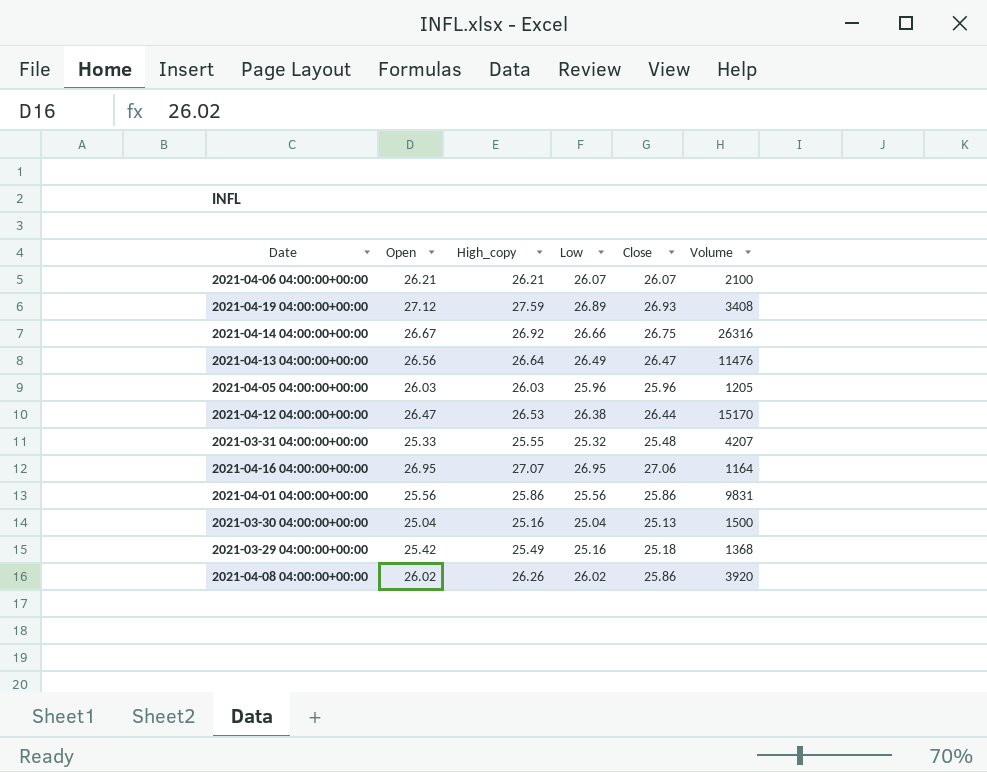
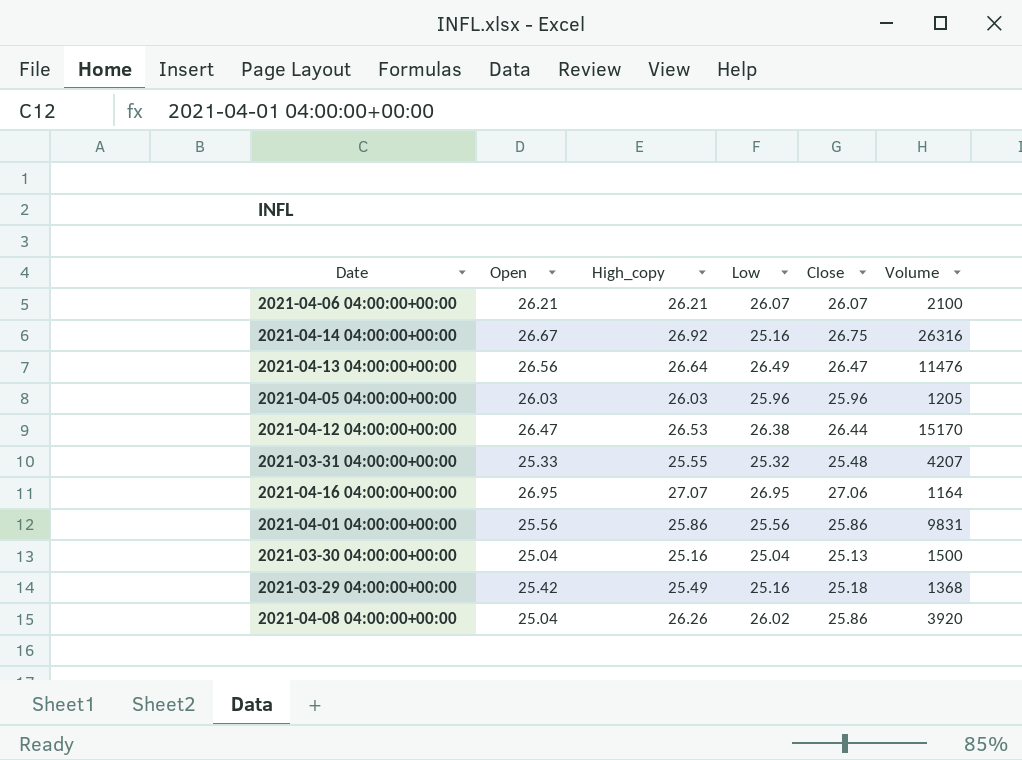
row 2021-04-19 04:00:00+00:00: 27.12 | 27.59 | 26.89 | 26.93 | 3408 -> none
2021-04-14 04:00:00+00:00 | Low: 26.66 -> 25.16
2021-04-08 04:00:00+00:00 | Open: 26.02 -> 25.04

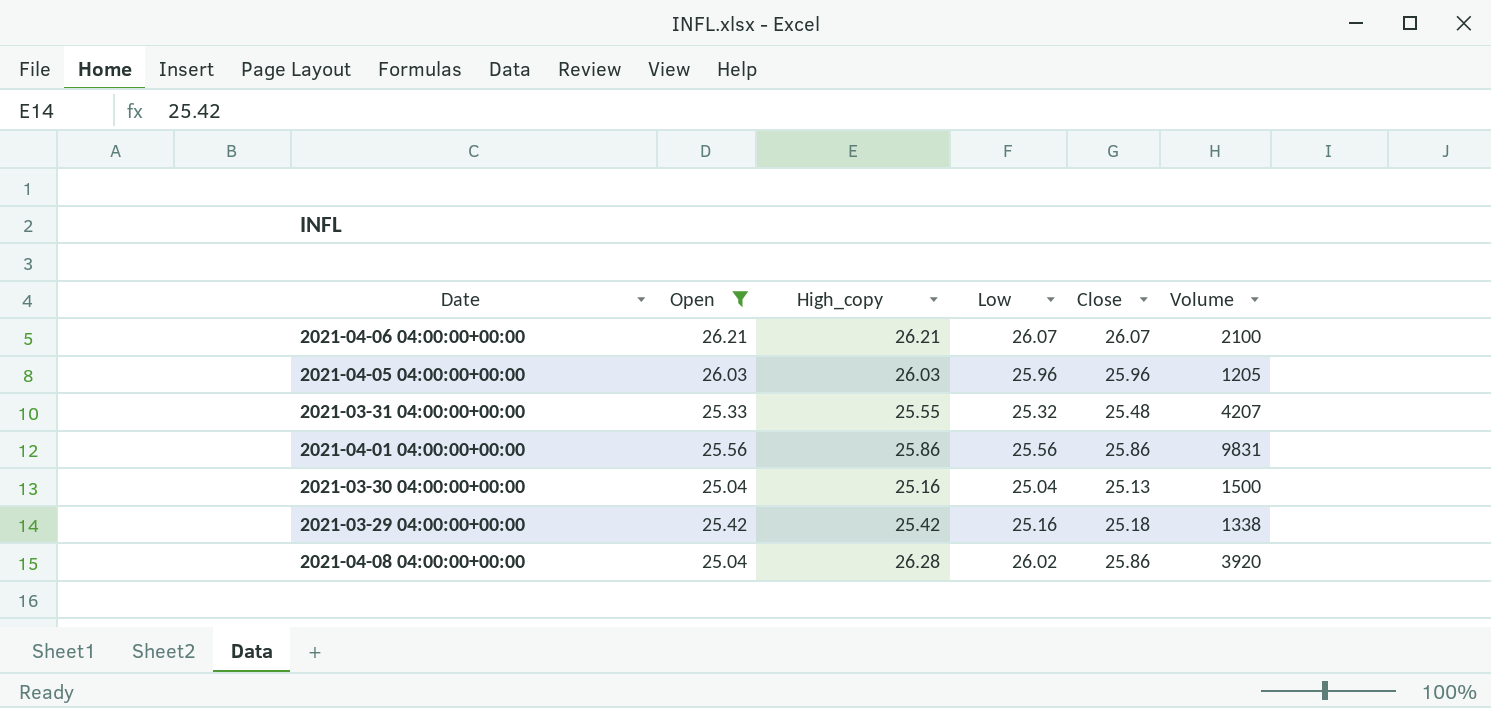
filter: none -> Open <= 26.21
2021-03-29 04:00:00+00:00 | High_copy: 25.49 -> 25.42
2021-03-29 04:00:00+00:00 | Volume: 1368 -> 1338
2021-04-08 04:00:00+00:00 | High_copy: 26.26 -> 26.28

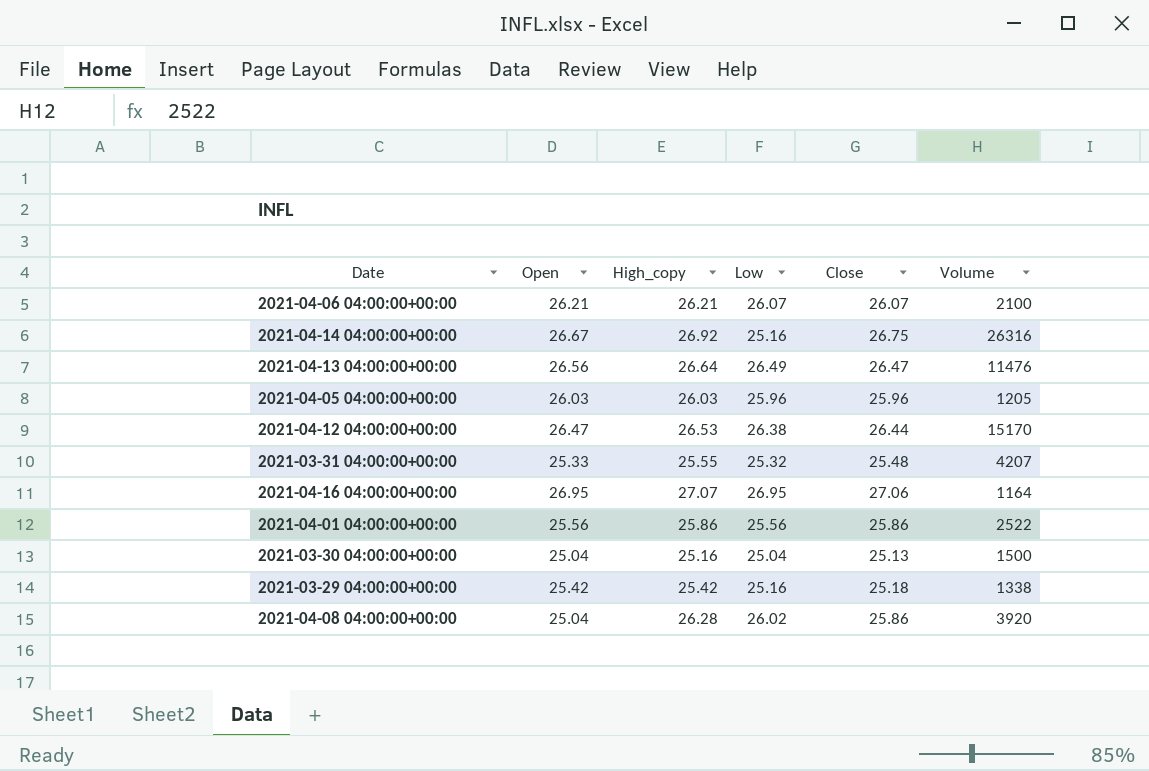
filter: Open <= 26.21 -> none
2021-04-01 04:00:00+00:00 | Volume: 9831 -> 2522

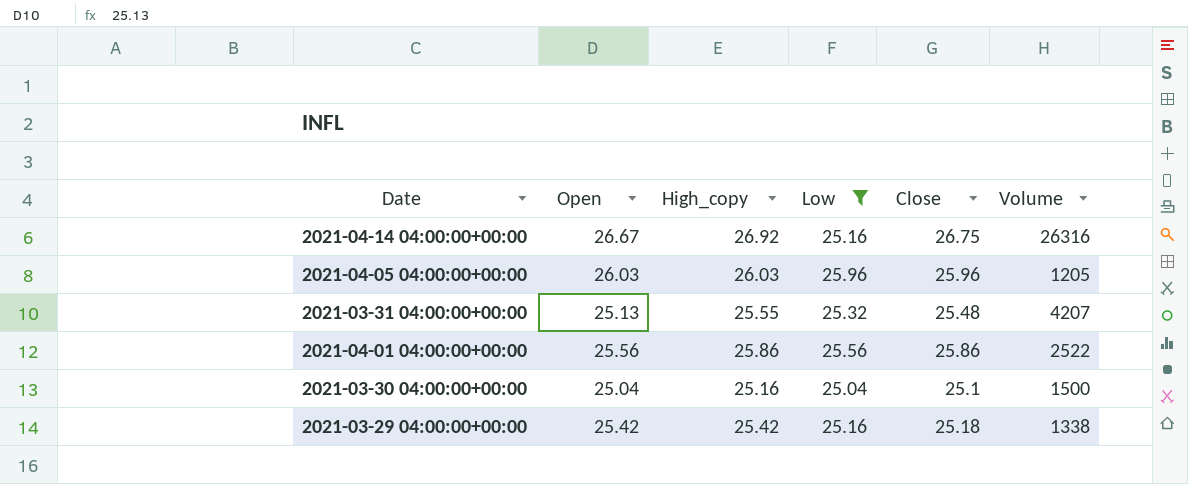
filter: none -> Low <= 25.96
2021-03-31 04:00:00+00:00 | Open: 25.33 -> 25.13
2021-03-30 04:00:00+00:00 | Close: 25.13 -> 25.1

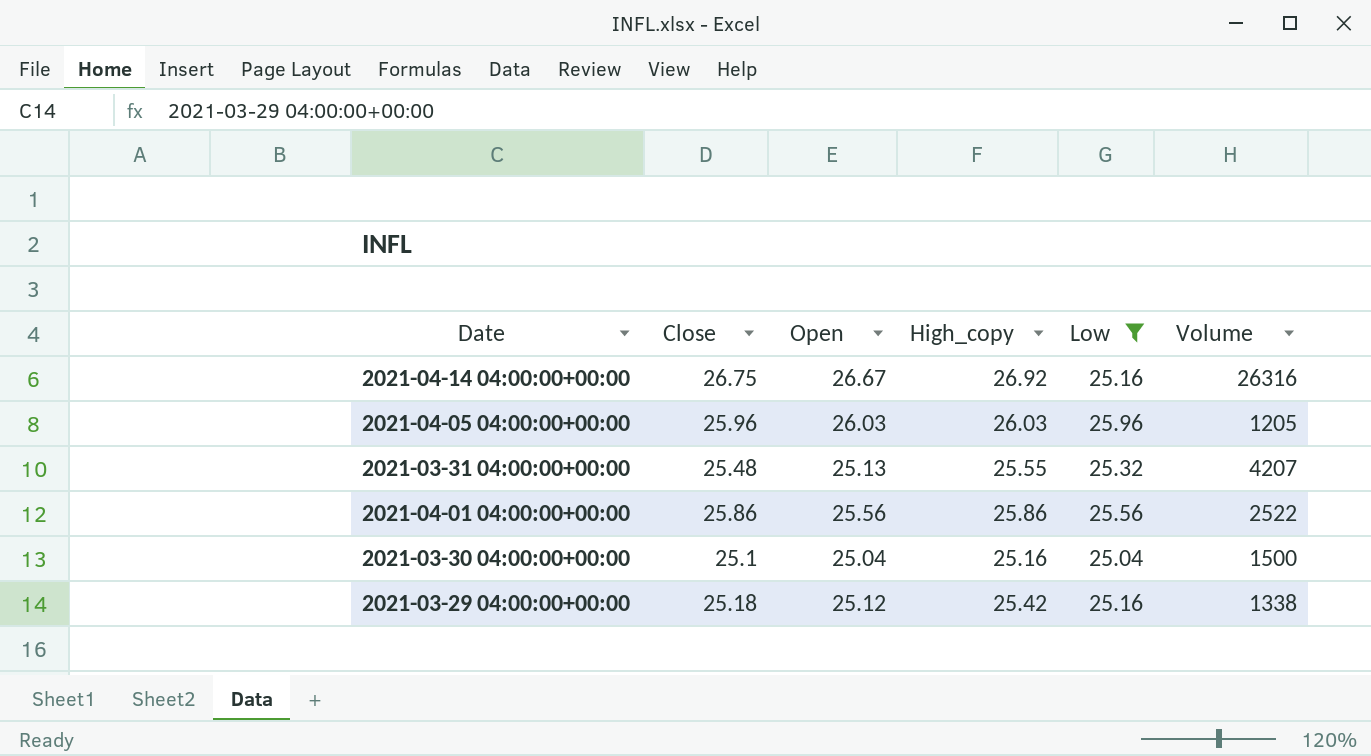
column Close | position: 5 -> 2
2021-03-29 04:00:00+00:00 | Open: 25.42 -> 25.12

